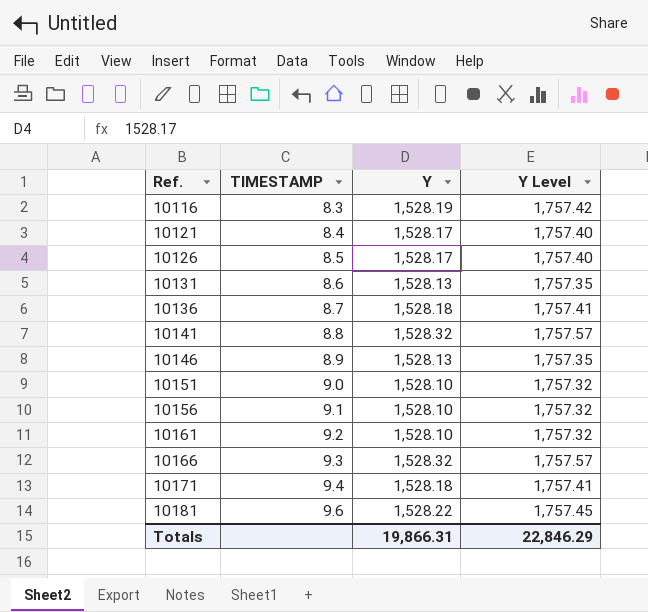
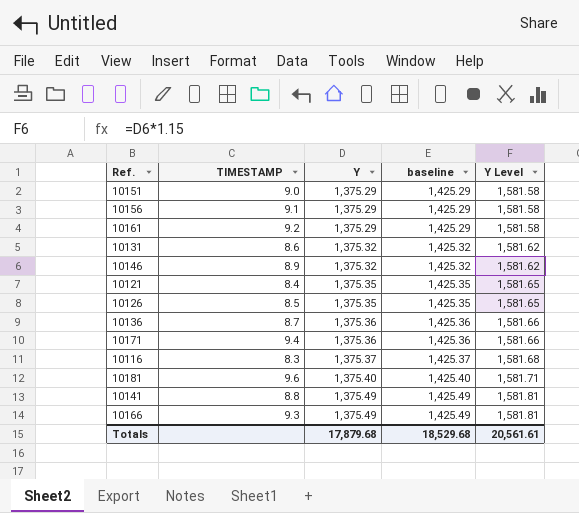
row order: Ref. ascending -> Y ascending
column baseline | formula: none -> [Y] + 50
10151 | Y: 1,528.10 -> 1,375.29
10151 | Y Level: 1,757.32 -> 1,581.58
10156 | Y: 1,528.10 -> 1,375.29
10156 | Y Level: 1,757.32 -> 1,581.58
10161 | Y: 1,528.10 -> 1,375.29
10161 | Y Level: 1,757.32 -> 1,581.58
10131 | Y: 1,528.13 -> 1,375.32
10131 | Y Level: 1,757.35 -> 1,581.62
10146 | Y: 1,528.13 -> 1,375.32
10146 | Y Level: 1,757.35 -> 1,581.62
10121 | Y: 1,528.17 -> 1,375.35
10121 | Y Level: 1,757.40 -> 1,581.65
10126 | Y: 1,528.17 -> 1,375.35
10126 | Y Level: 1,757.40 -> 1,581.65
10136 | Y: 1,528.18 -> 1,375.36
10136 | Y Level: 1,757.41 -> 1,581.66
10171 | Y: 1,528.18 -> 1,375.36
10171 | Y Level: 1,757.41 -> 1,581.66
10116 | Y: 1,528.19 -> 1,375.37
10116 | Y Level: 1,757.42 -> 1,581.68
10181 | Y: 1,528.22 -> 1,375.40
10181 | Y Level: 1,757.45 -> 1,581.71
10141 | Y: 1,528.32 -> 1,375.49
10141 | Y Level: 1,757.57 -> 1,581.81
10166 | Y: 1,528.32 -> 1,375.49
10166 | Y Level: 1,757.57 -> 1,581.81
Totals | Y: 19,866.31 -> 17,879.68
Totals | Y Level: 22,846.29 -> 20,561.61

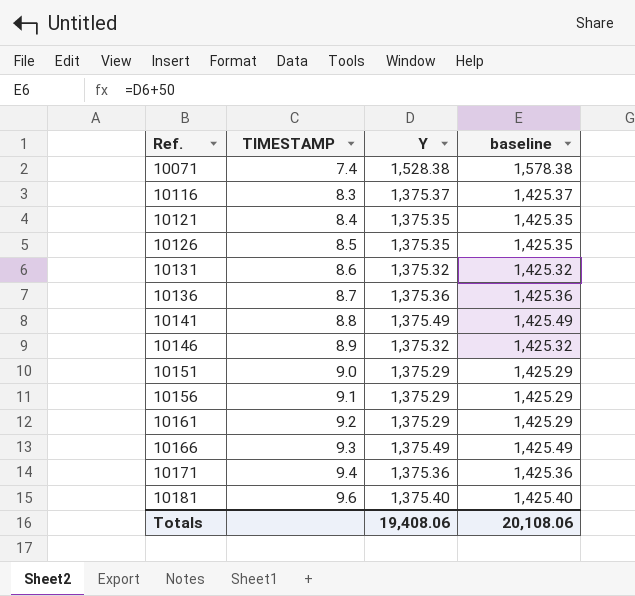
row order: Y ascending -> Ref. ascending
column Y Level | formula: [Y] * 1.15 -> none
row 10071: none -> 7.4 | 1,528.38 | 1,578.38
Totals | Y: 17,879.68 -> 19,408.06
Totals | baseline: 18,529.68 -> 20,108.06

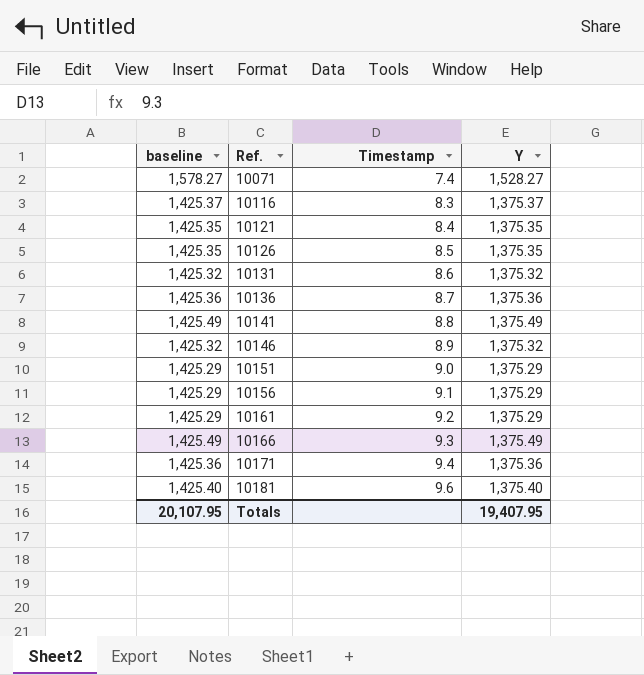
column baseline | position: 4 -> 1
column name: TIMESTAMP -> Timestamp
10071 | baseline: 1,578.38 -> 1,578.27
10071 | Y: 1,528.38 -> 1,528.27
Totals | baseline: 20,108.06 -> 20,107.95
Totals | Y: 19,408.06 -> 19,407.95

